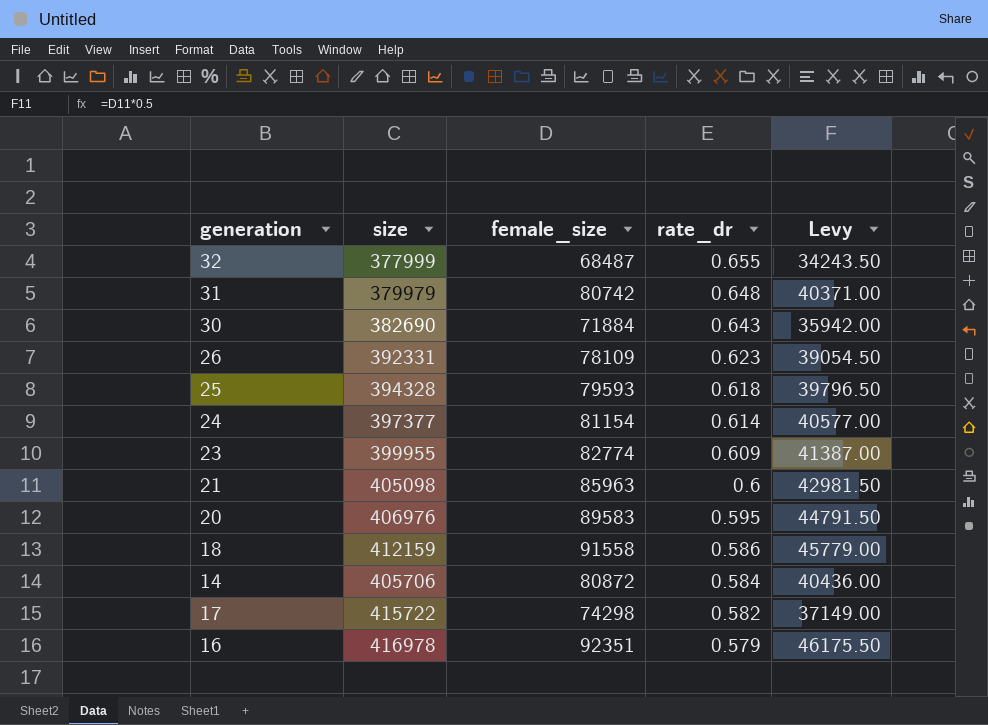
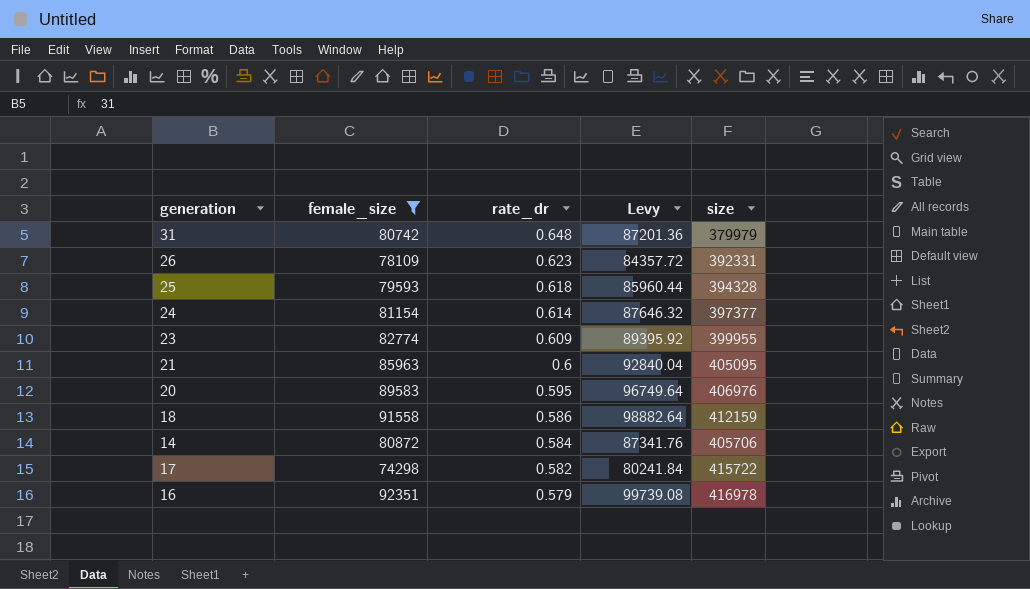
filter: none -> female_size >= 74298
column Levy | formula: [female_size] * 0.5 -> [female_size] * 1.08
column size | position: 2 -> 5
21 | size: 405098 -> 405095

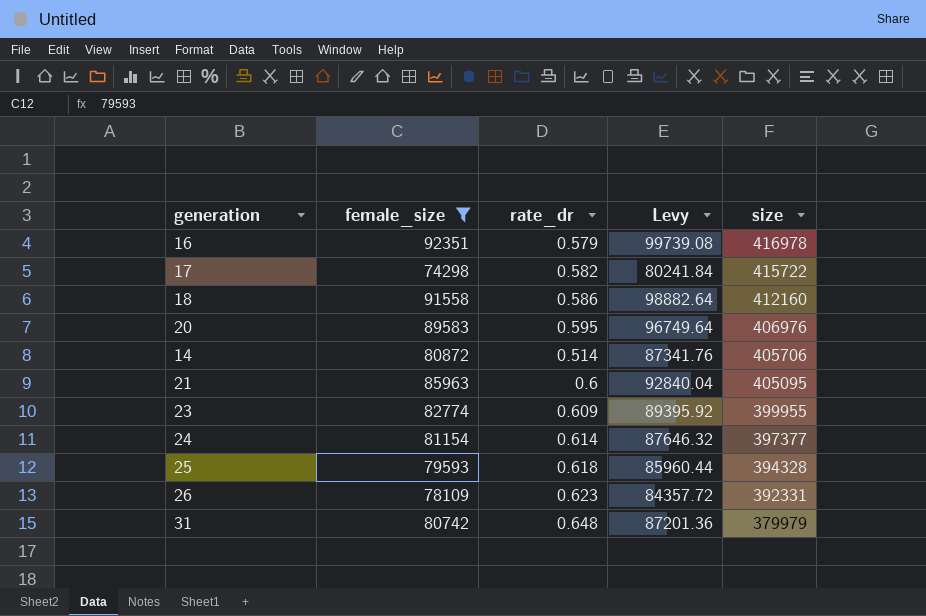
row order: rate_dr descending -> size descending
18 | size: 412159 -> 412160
14 | rate_dr: 0.584 -> 0.514

